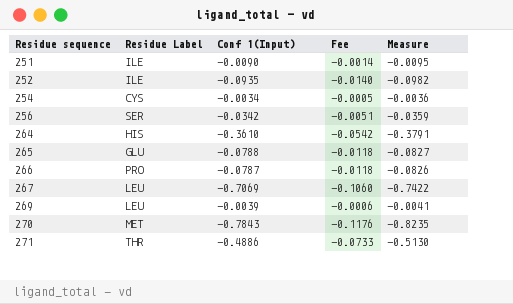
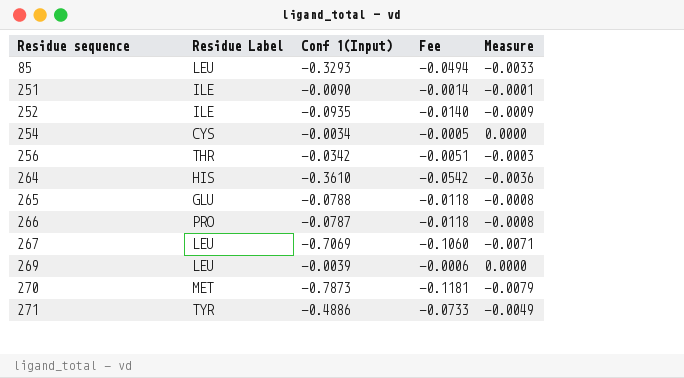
column Measure | formula: [Conf 1(Input)] * 1.05 -> [Conf 1(Input)] * 0.01
row 85: none -> LEU | -0.3293 | -0.0494 | -0.0033
256 | Residue Label: SER -> THR
270 | Conf 1(Input): -0.7843 -> -0.7873
270 | Fee: -0.1176 -> -0.1181
271 | Residue Label: THR -> TYR

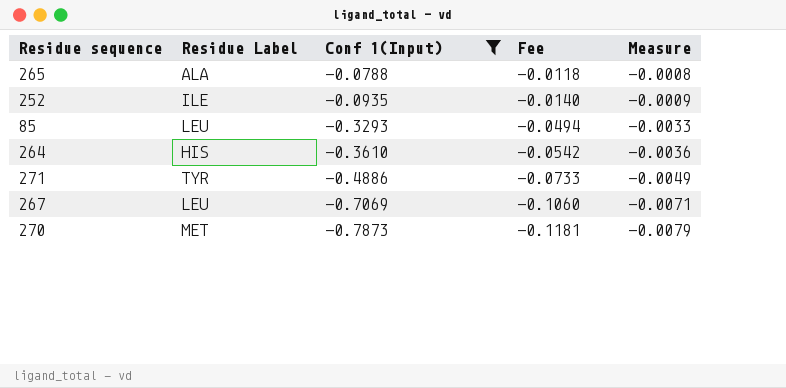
filter: none -> Conf 1(Input) <= -0.0788
row order: Residue sequence ascending -> Conf 1(Input) descending
265 | Residue Label: GLU -> ALA

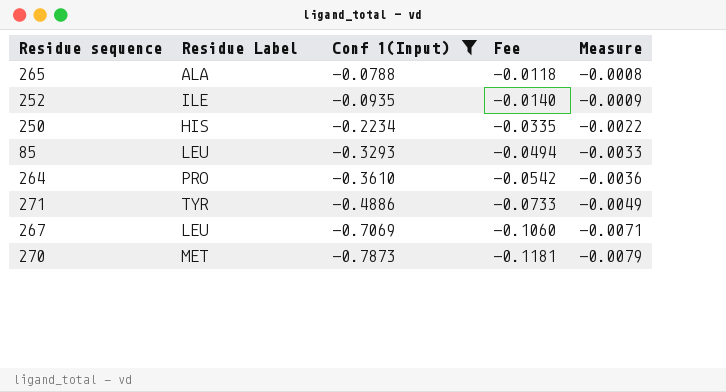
row 250: none -> HIS | -0.2234 | -0.0335 | -0.0022
264 | Residue Label: HIS -> PRO

